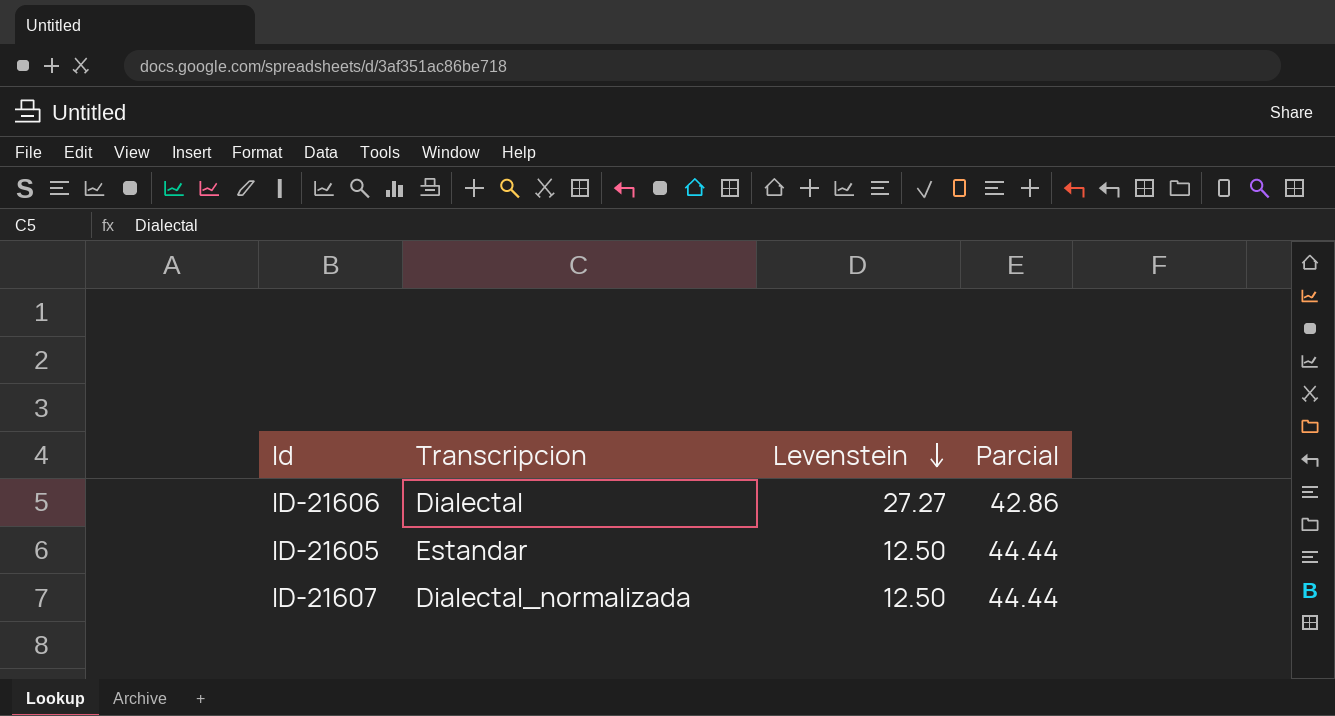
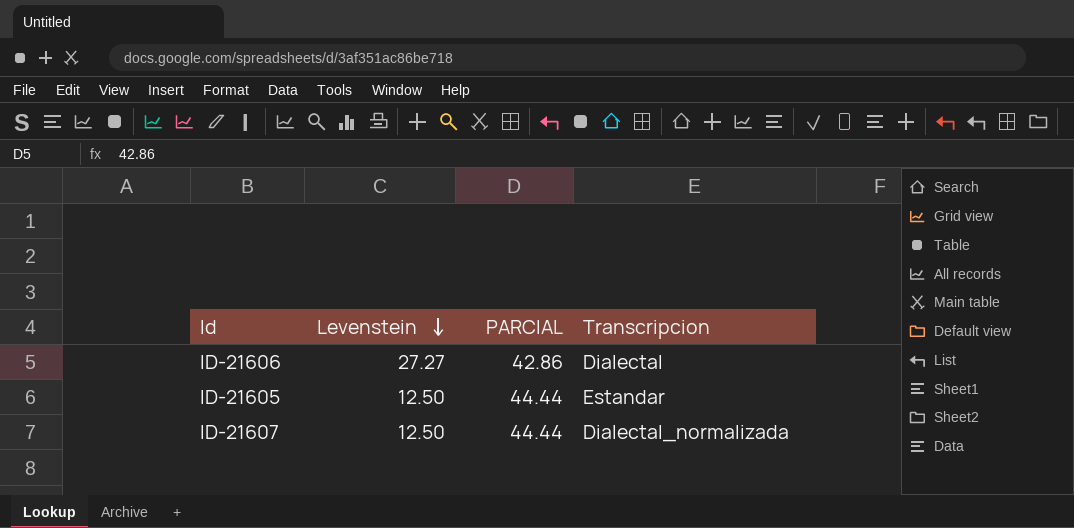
column name: Parcial -> PARCIAL
column Transcripcion | position: 2 -> 4

